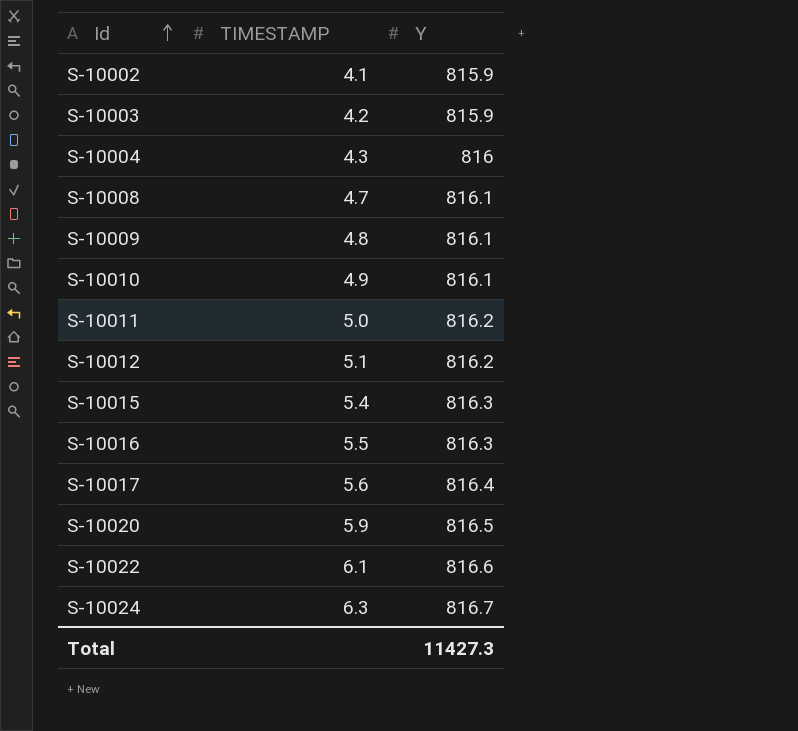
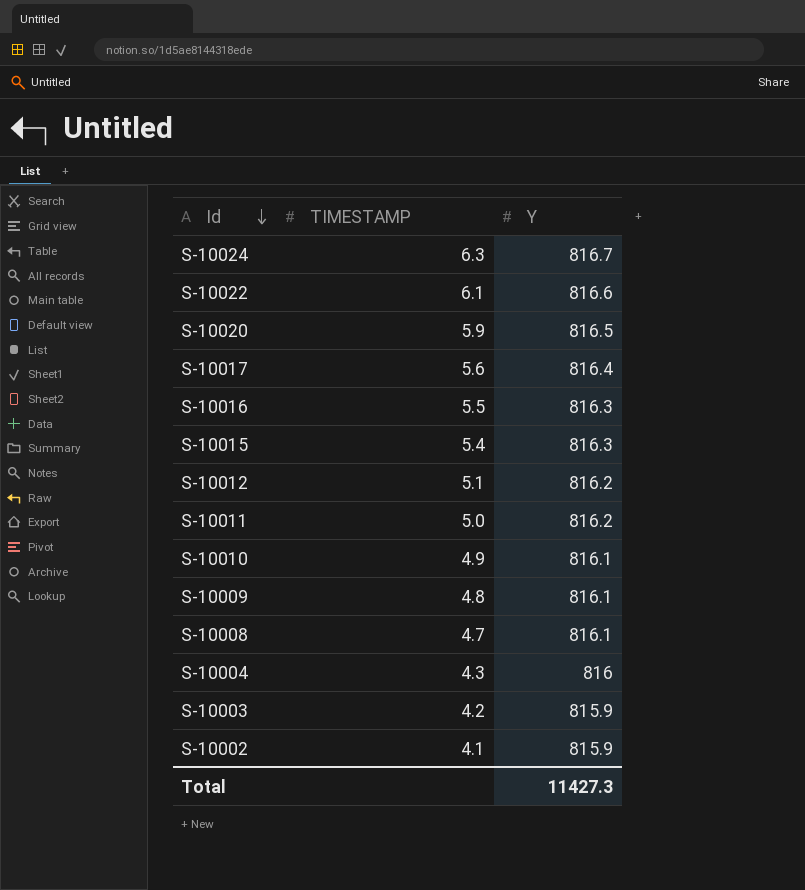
row order: Id ascending -> Id descending

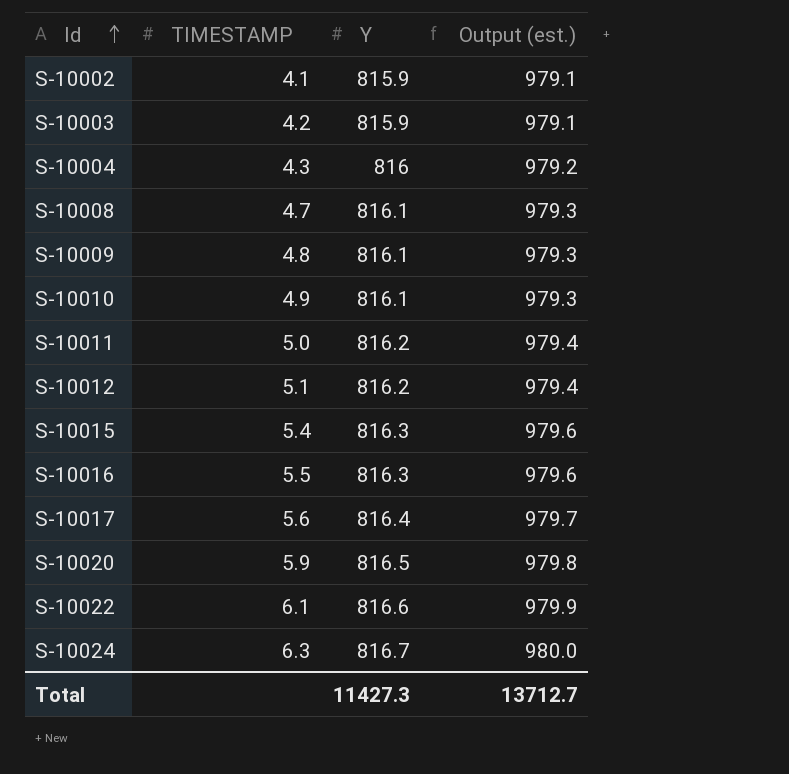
row order: Id descending -> Id ascending
column Output (est.) | formula: none -> [Y] * 1.2

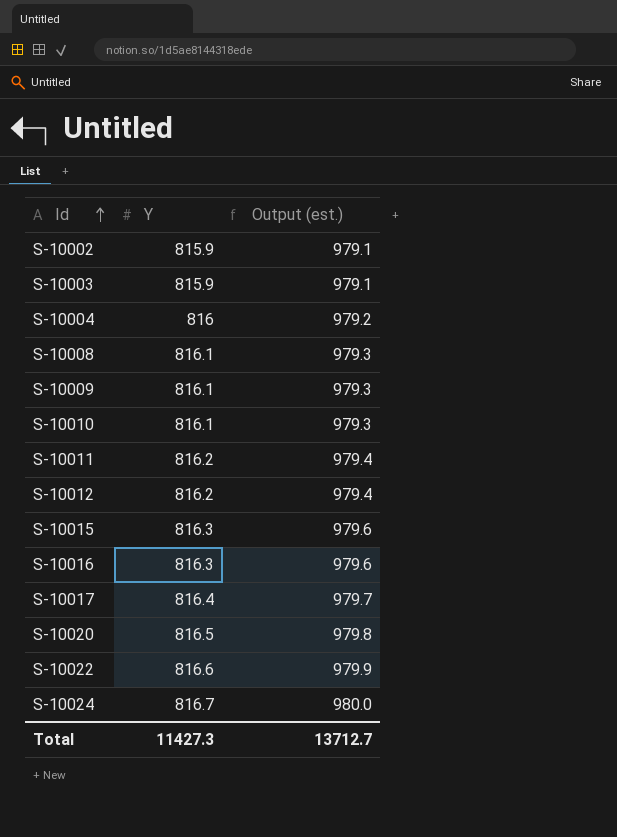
column TIMESTAMP | position: 2 -> none

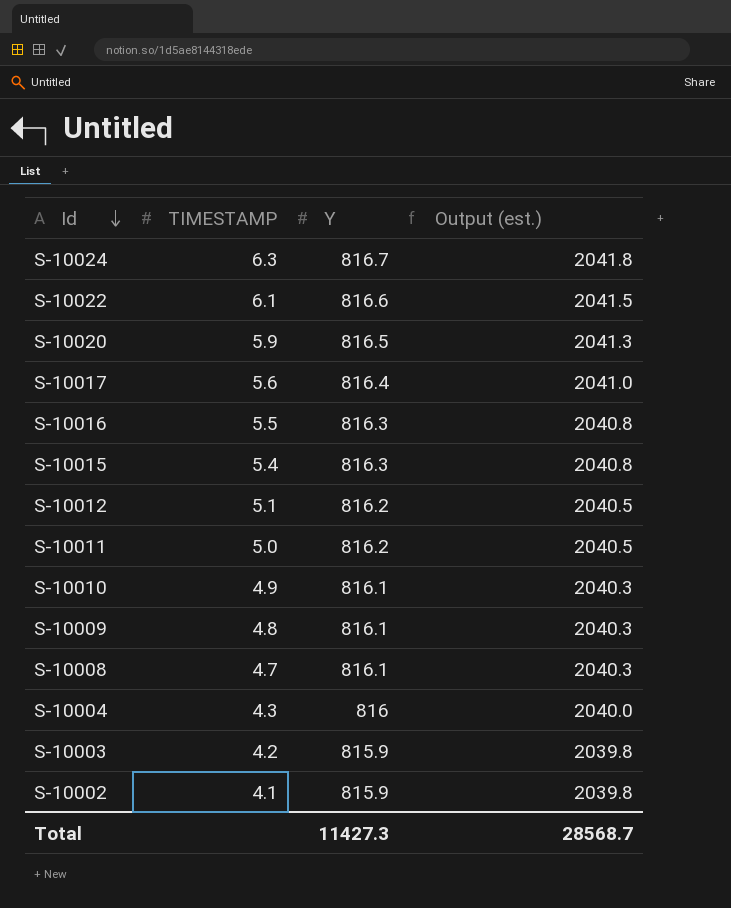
row order: Id ascending -> Id descending
column TIMESTAMP | position: none -> 2
column Output (est.) | formula: [Y] * 1.2 -> [Y] * 2.5
Total | Output (est.): 13712.7 -> 28568.7

